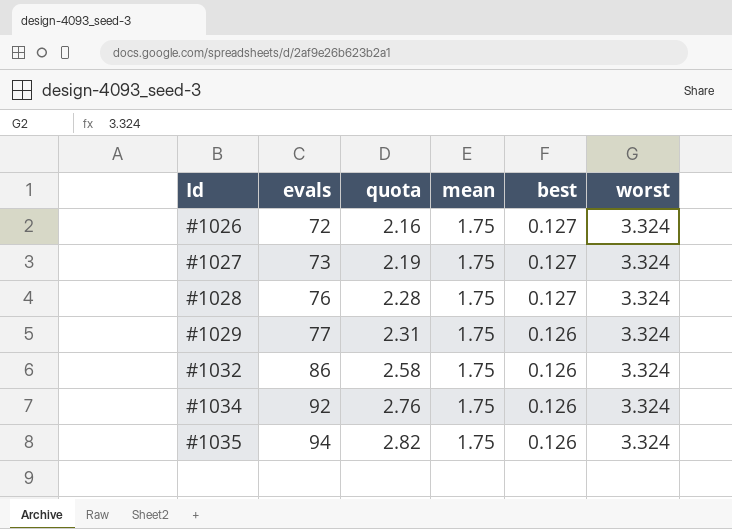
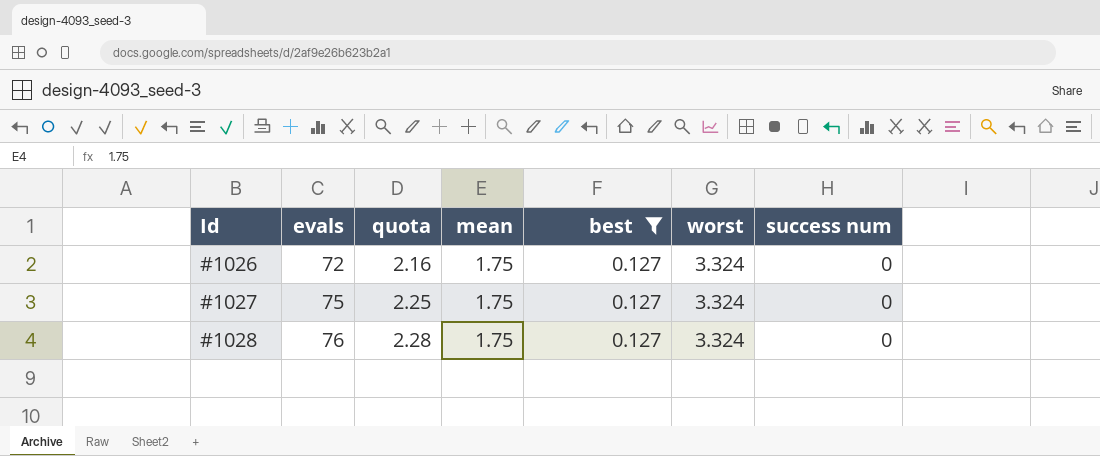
filter: none -> best = 0.127
column success num | position: none -> 7
#1027 | evals: 73 -> 75
#1027 | quota: 2.19 -> 2.25

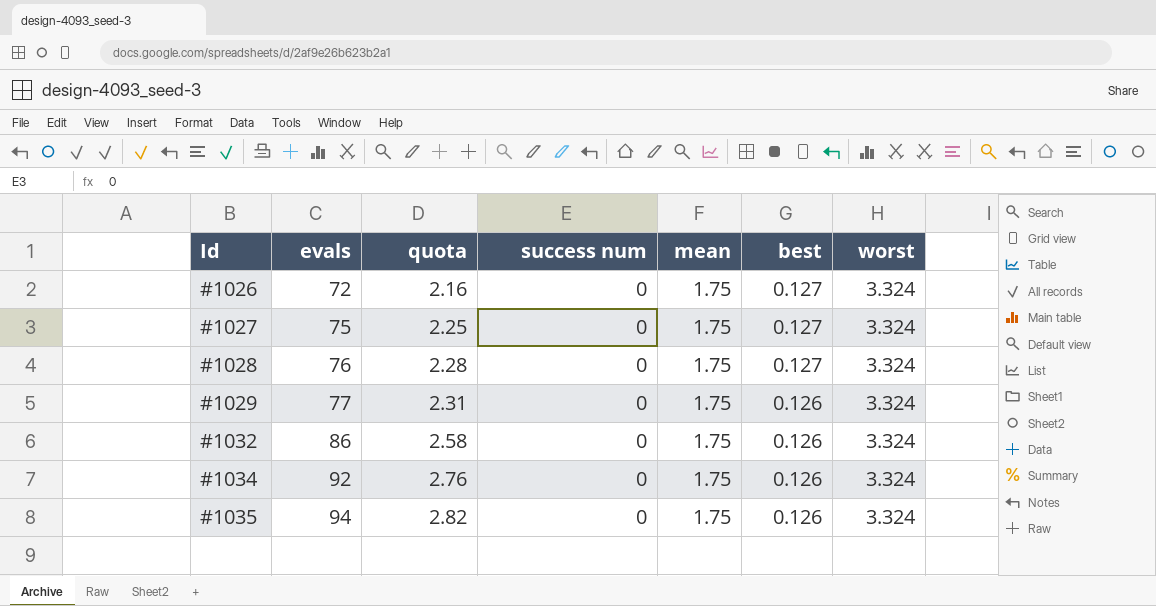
filter: best = 0.127 -> none
column success num | position: 7 -> 4

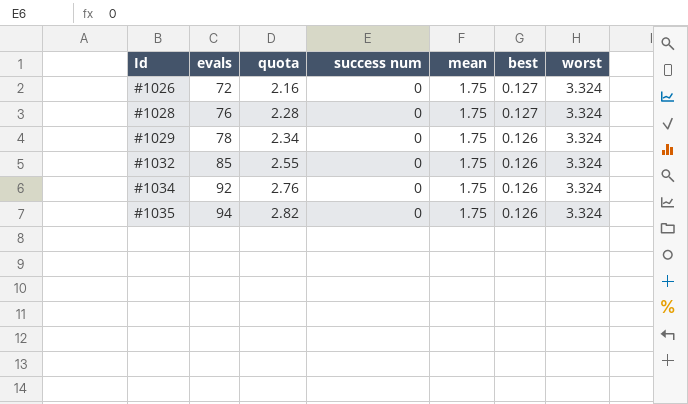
row #1027: 75 | 2.25 | 0 | 1.75 | 0.127 | 3.324 -> none
#1029 | evals: 77 -> 78
#1029 | quota: 2.31 -> 2.34
#1032 | evals: 86 -> 85
#1032 | quota: 2.58 -> 2.55

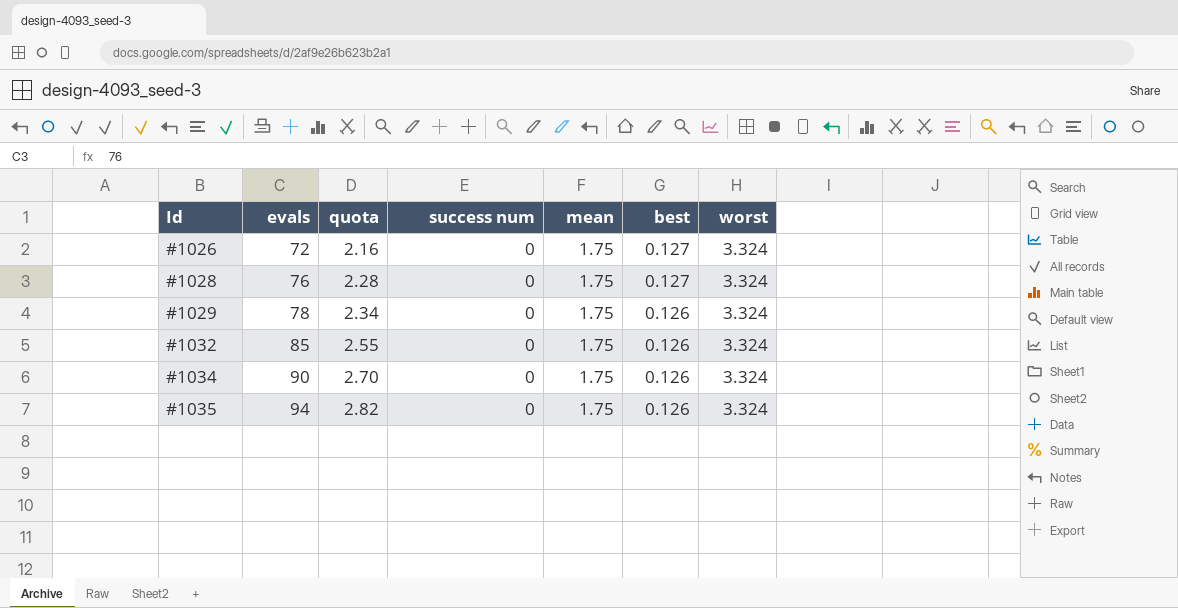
#1034 | evals: 92 -> 90
#1034 | quota: 2.76 -> 2.70

